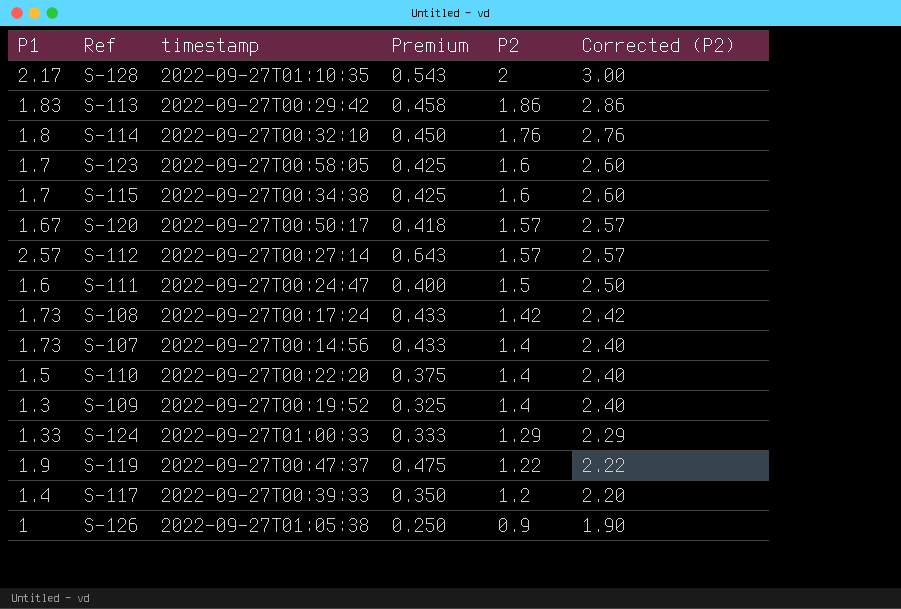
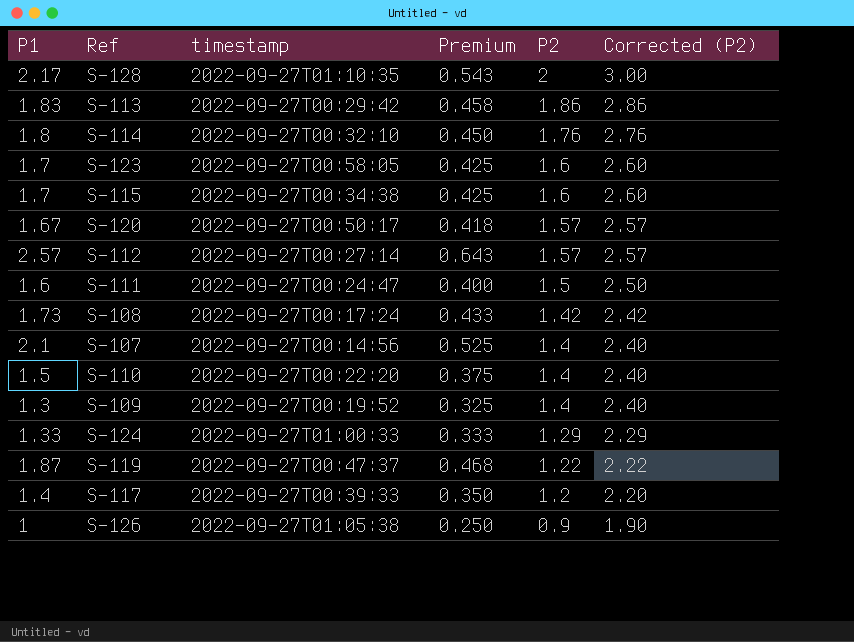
S-107 | P1: 1.73 -> 2.1
S-107 | Premium: 0.433 -> 0.525
S-119 | P1: 1.9 -> 1.87
S-119 | Premium: 0.475 -> 0.468

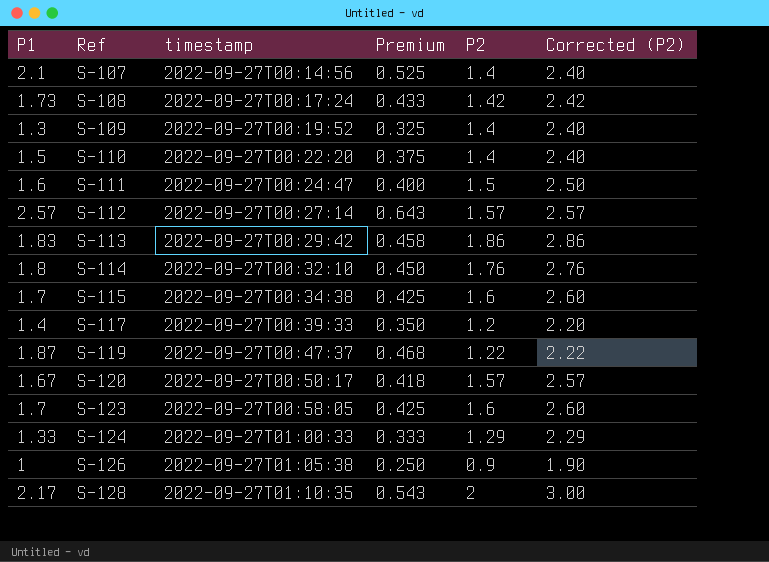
row order: P2 descending -> Ref ascending

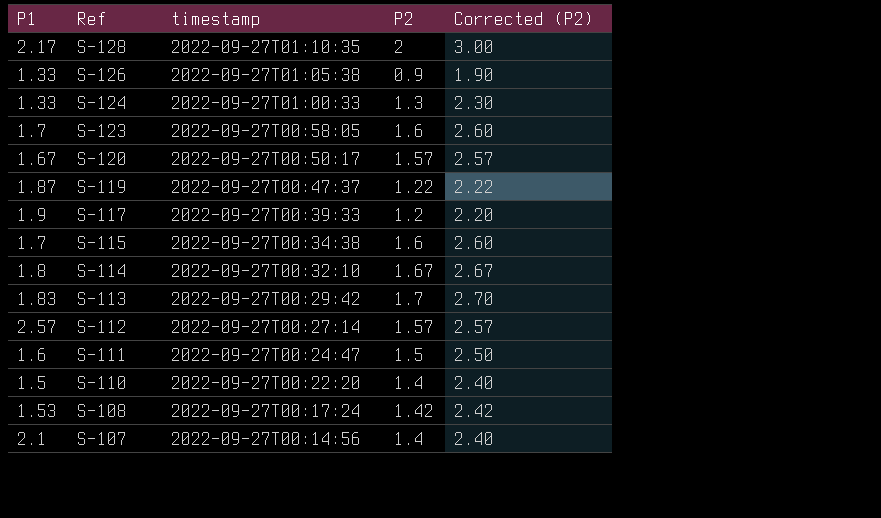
row order: Ref ascending -> Ref descending
column Premium | formula: [P1] * 0.25 -> none
row S-109: 1.3 | 2022-09-27T00:19:52 | 0.325 | 1.4 | 2.40 -> none
S-126 | P1: 1 -> 1.33
S-124 | P2: 1.29 -> 1.3
S-124 | Corrected (P2): 2.29 -> 2.30
S-117 | P1: 1.4 -> 1.9
S-114 | P2: 1.76 -> 1.67
S-114 | Corrected (P2): 2.76 -> 2.67
S-113 | P2: 1.86 -> 1.7
S-113 | Corrected (P2): 2.86 -> 2.70
S-108 | P1: 1.73 -> 1.53

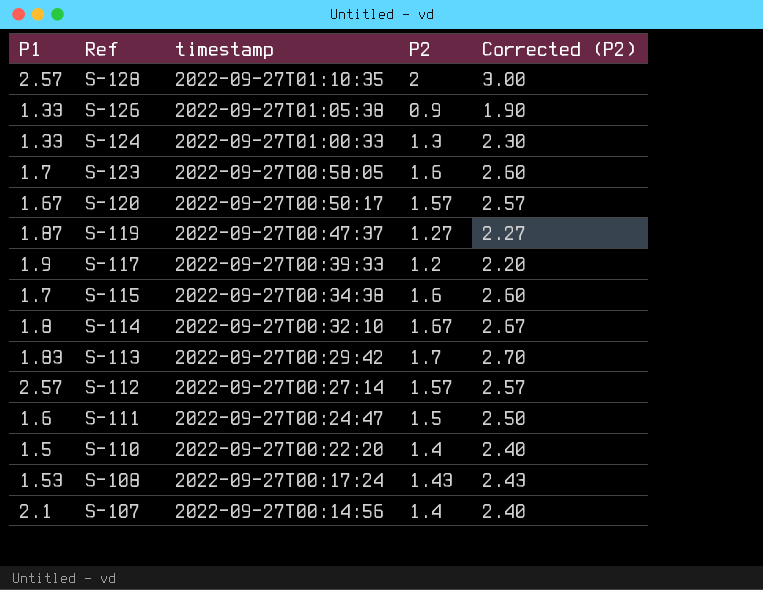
S-128 | P1: 2.17 -> 2.57
S-119 | P2: 1.22 -> 1.27
S-119 | Corrected (P2): 2.22 -> 2.27
S-108 | P2: 1.42 -> 1.43
S-108 | Corrected (P2): 2.42 -> 2.43

